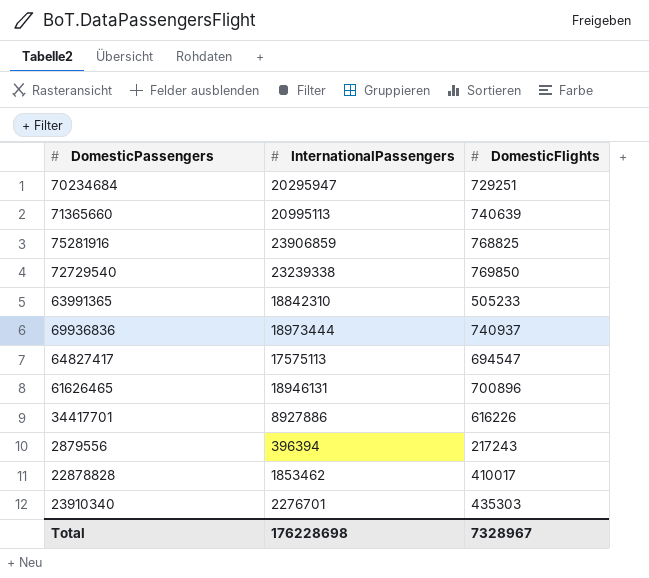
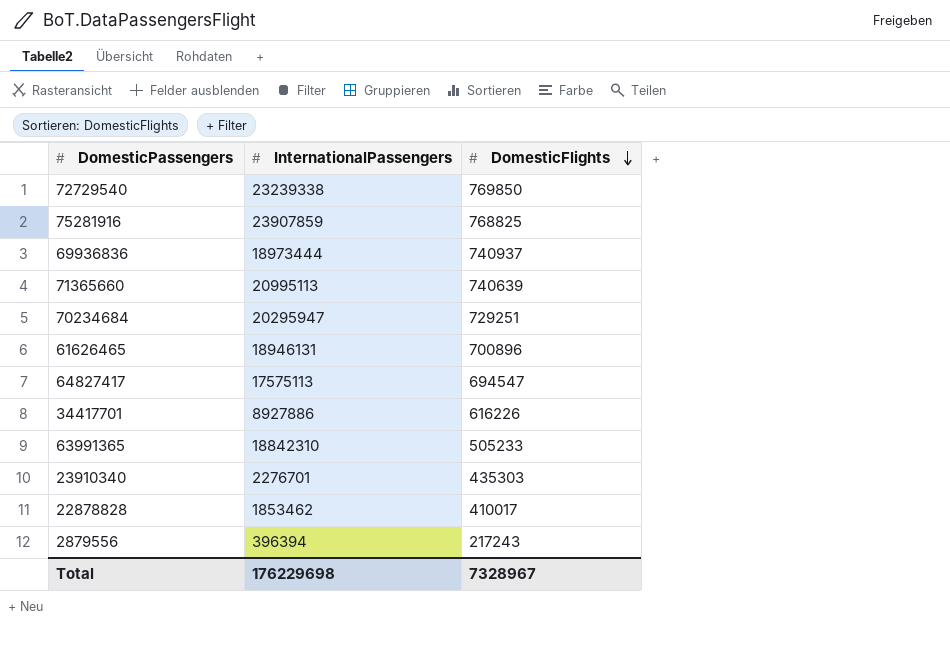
row order: none -> DomesticFlights descending
75281916 | InternationalPassengers: 23906859 -> 23907859
Total | InternationalPassengers: 176228698 -> 176229698

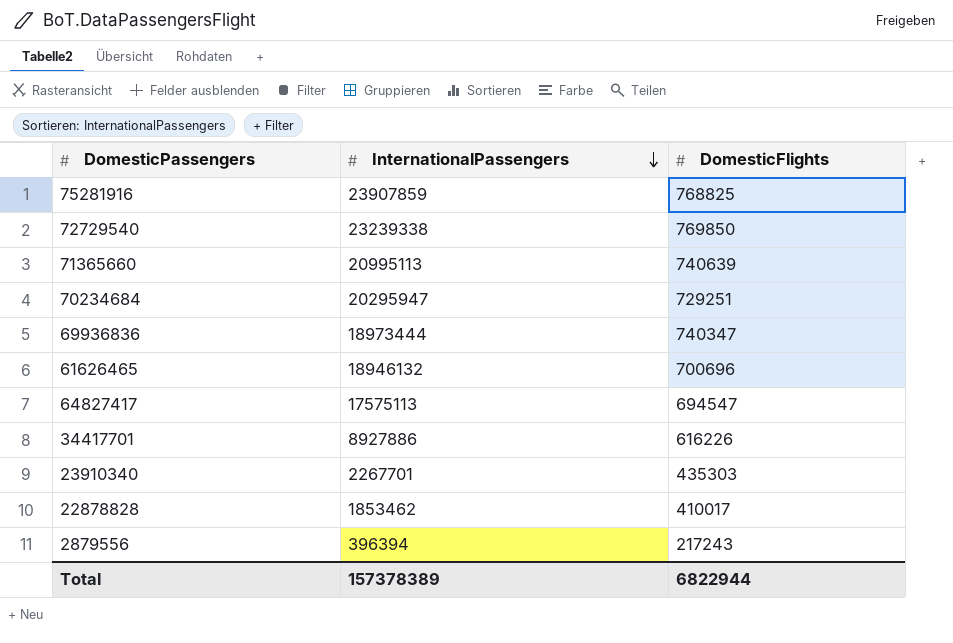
row order: DomesticFlights descending -> InternationalPassengers descending
row 63991365: 18842310 | 505233 -> none
69936836 | DomesticFlights: 740937 -> 740347
61626465 | InternationalPassengers: 18946131 -> 18946132
61626465 | DomesticFlights: 700896 -> 700696
23910340 | InternationalPassengers: 2276701 -> 2267701
Total | InternationalPassengers: 176229698 -> 157378389
Total | DomesticFlights: 7328967 -> 6822944

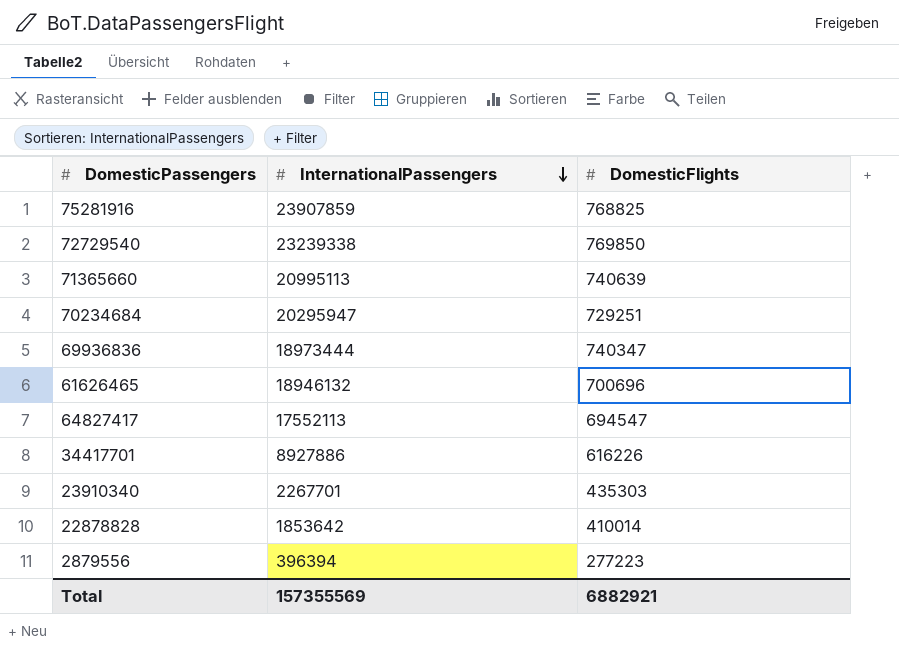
64827417 | InternationalPassengers: 17575113 -> 17552113
22878828 | InternationalPassengers: 1853462 -> 1853642
22878828 | DomesticFlights: 410017 -> 410014
2879556 | DomesticFlights: 217243 -> 277223
Total | InternationalPassengers: 157378389 -> 157355569
Total | DomesticFlights: 6822944 -> 6882921

